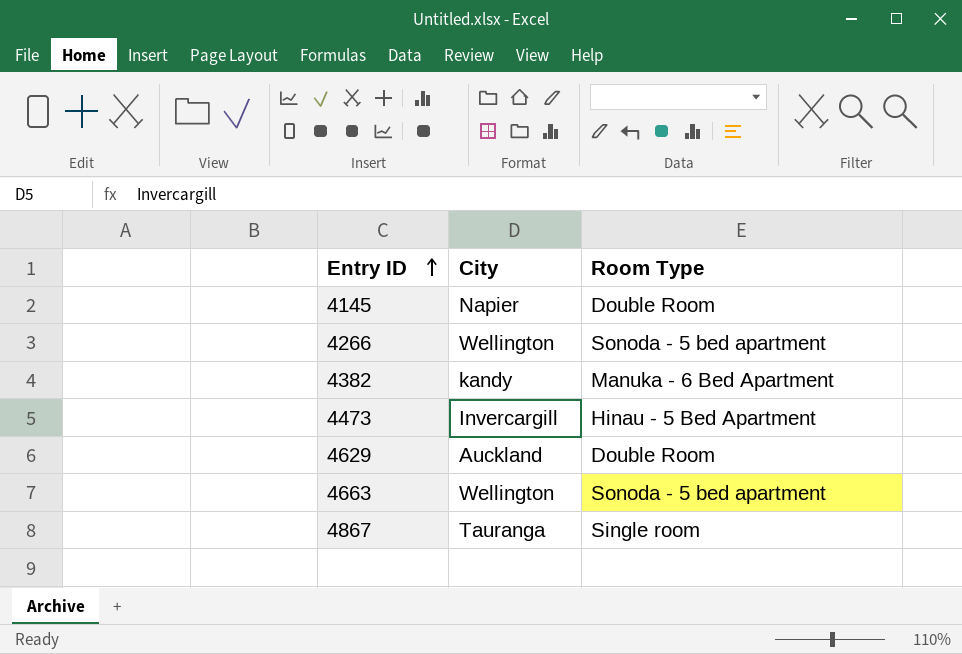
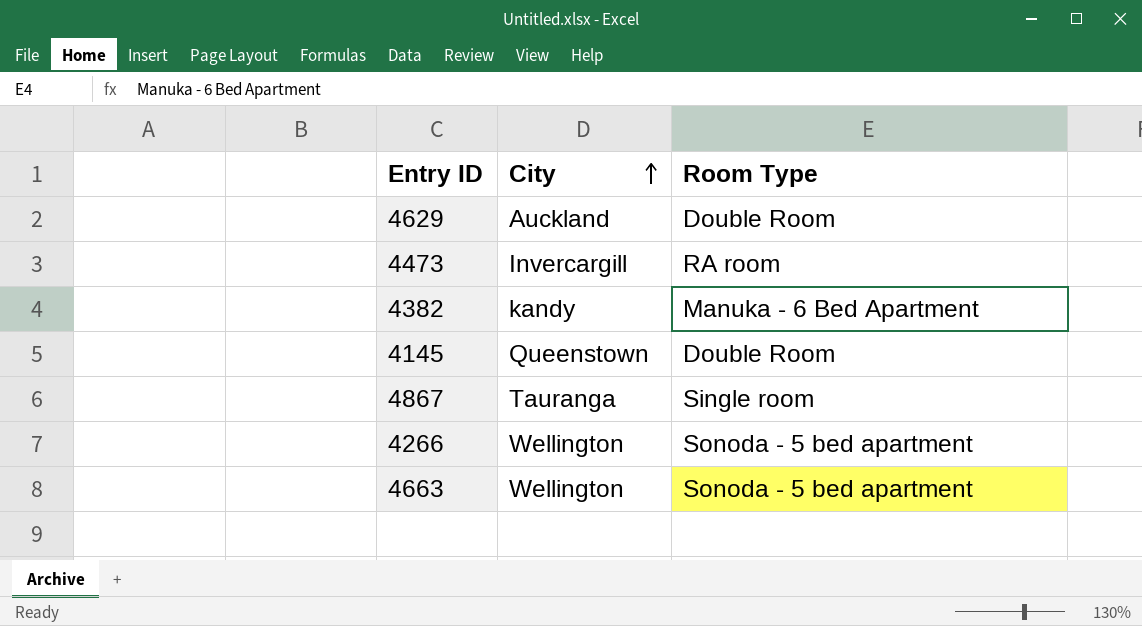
row order: Entry ID ascending -> City ascending
4473 | Room Type: Hinau - 5 Bed Apartment -> RA room
4145 | City: Napier -> Queenstown

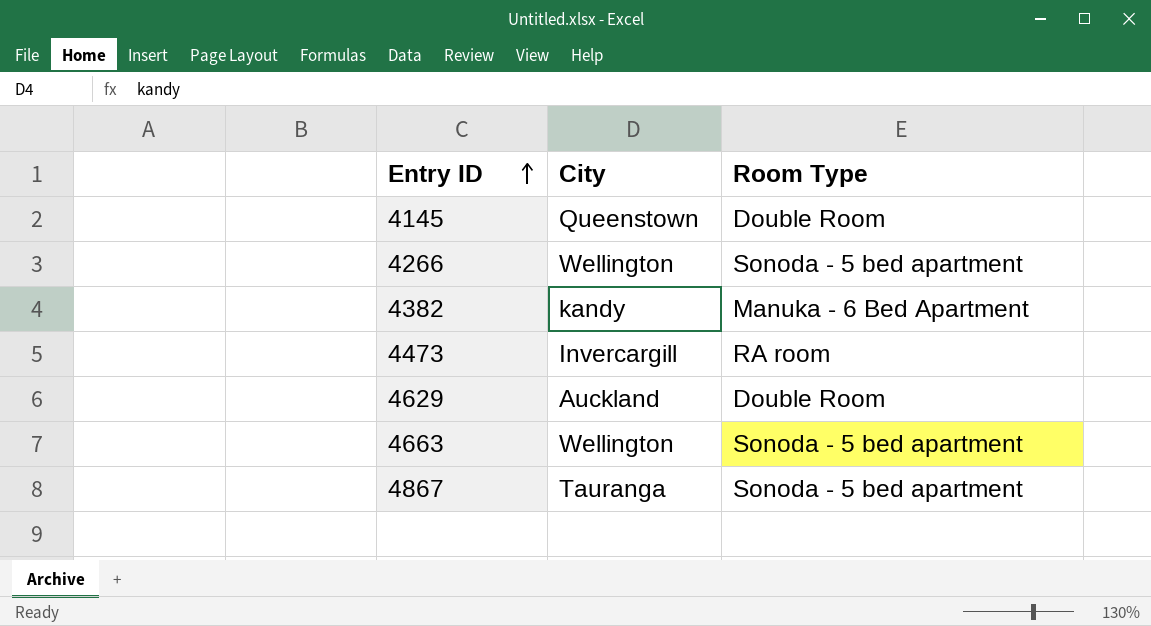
row order: City ascending -> Entry ID ascending
4867 | Room Type: Single room -> Sonoda - 5 bed apartment

